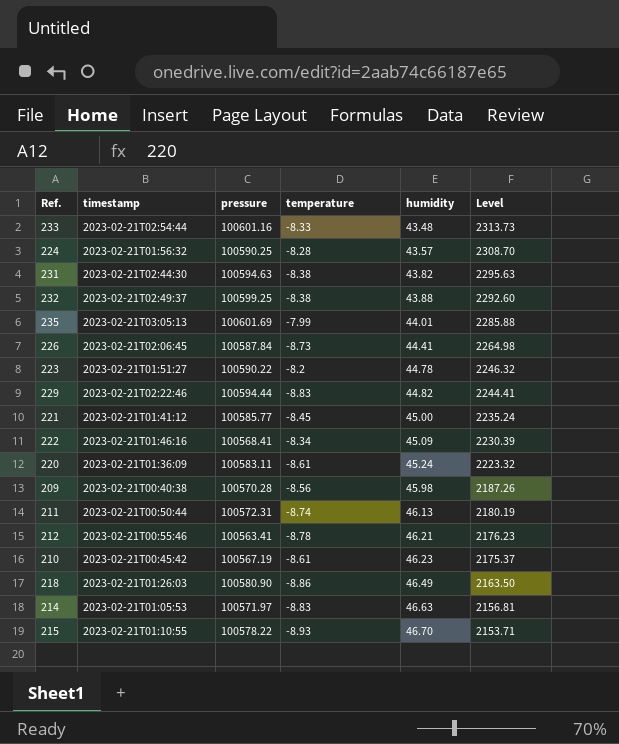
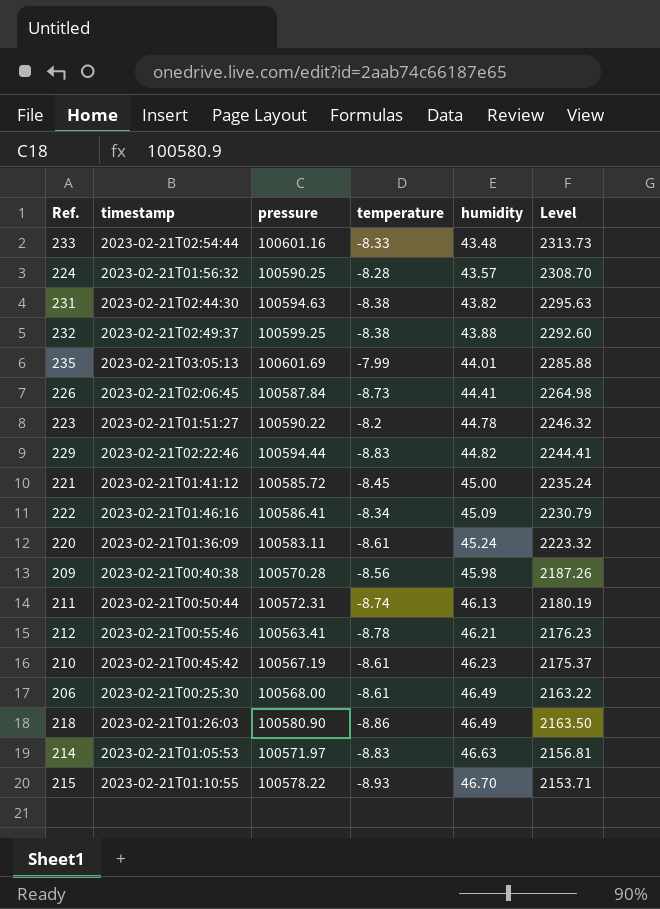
221 | pressure: 100585.77 -> 100585.72
222 | pressure: 100568.41 -> 100586.41
222 | Level: 2230.39 -> 2230.79
row 206: none -> 2023-02-21T00:25:30 | 100568.00 | -8.61 | 46.49 | 2163.22

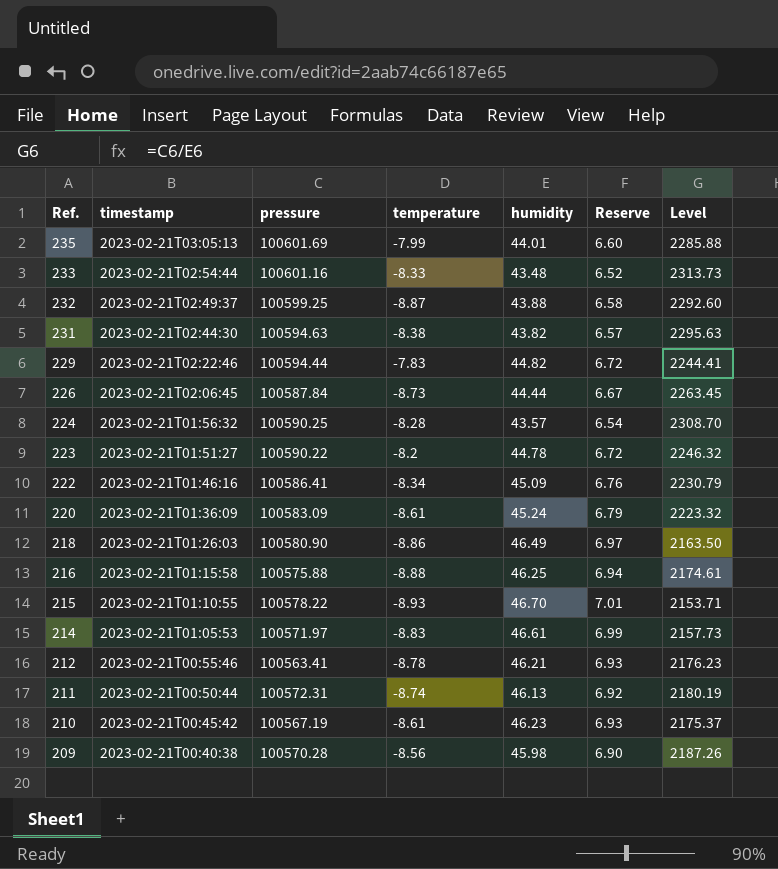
row order: humidity ascending -> Ref. descending
column Reserve | formula: none -> [humidity] * 0.15
row 221: 2023-02-21T01:41:12 | 100585.72 | -8.45 | 45.00 | 2235.24 -> none
row 206: 2023-02-21T00:25:30 | 100568.00 | -8.61 | 46.49 | 2163.22 -> none
232 | temperature: -8.38 -> -8.87
229 | temperature: -8.83 -> -7.83
226 | humidity: 44.41 -> 44.44
226 | Level: 2264.98 -> 2263.45
220 | pressure: 100583.11 -> 100583.09
row 216: none -> 2023-02-21T01:15:58 | 100575.88 | -8.88 | 46.25 | 6.94 | 2174.61
214 | humidity: 46.63 -> 46.61
214 | Level: 2156.81 -> 2157.73

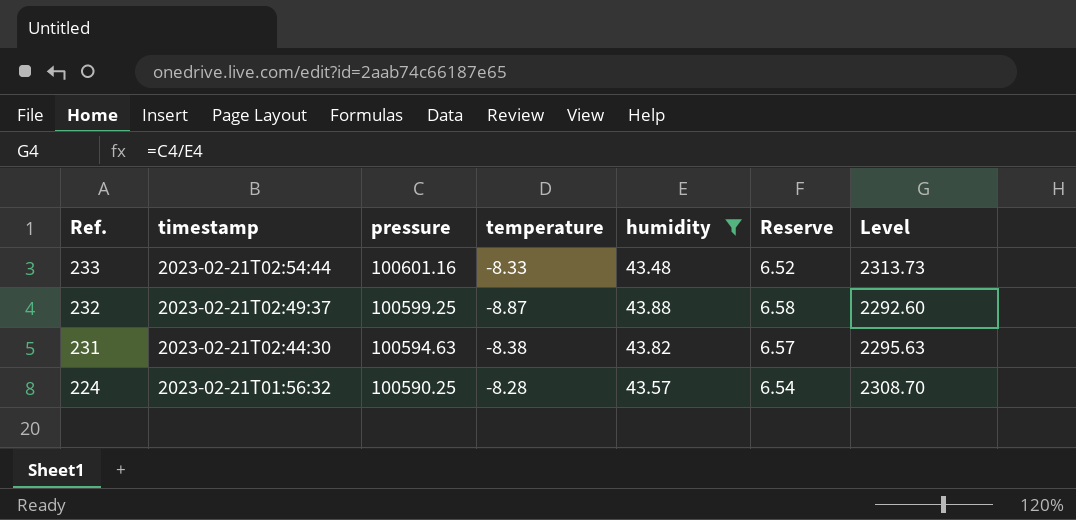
filter: none -> humidity <= 43.88

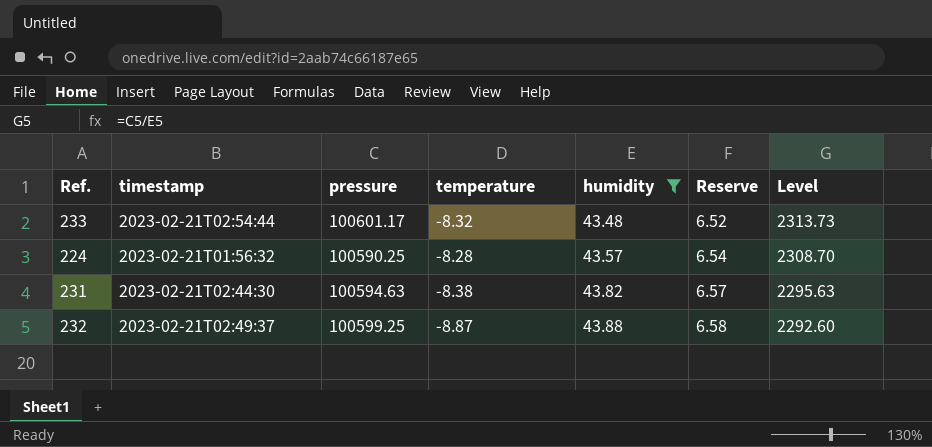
row order: Ref. descending -> humidity ascending
233 | pressure: 100601.16 -> 100601.17
233 | temperature: -8.33 -> -8.32

